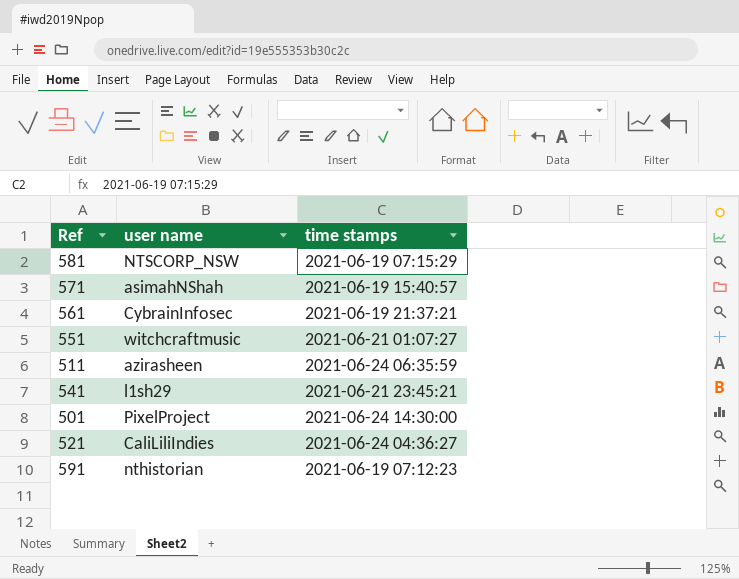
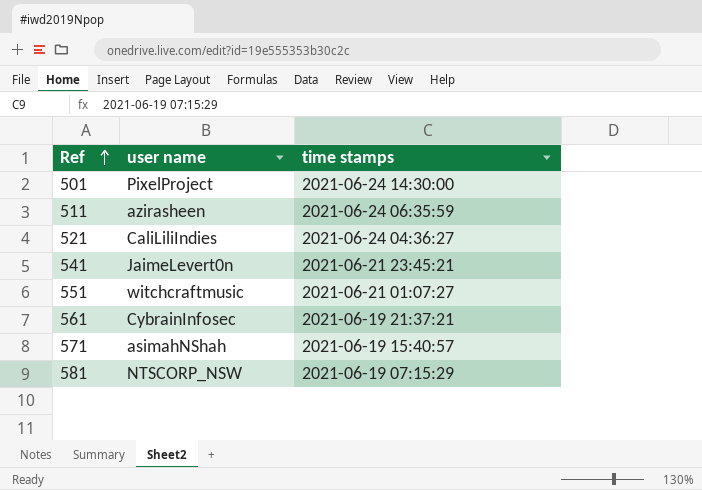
row order: none -> Ref ascending
row 591: nthistorian | 2021-06-19 07:12:23 -> none
541 | user name: l1sh29 -> JaimeLevert0n

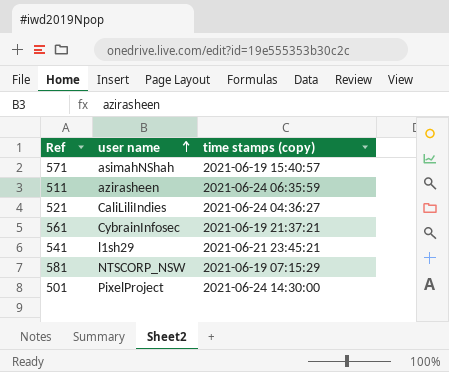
row order: Ref ascending -> user name ascending
column name: time stamps -> time stamps (copy)
row 551: witchcraftmusic | 2021-06-21 01:07:27 -> none
541 | user name: JaimeLevert0n -> l1sh29

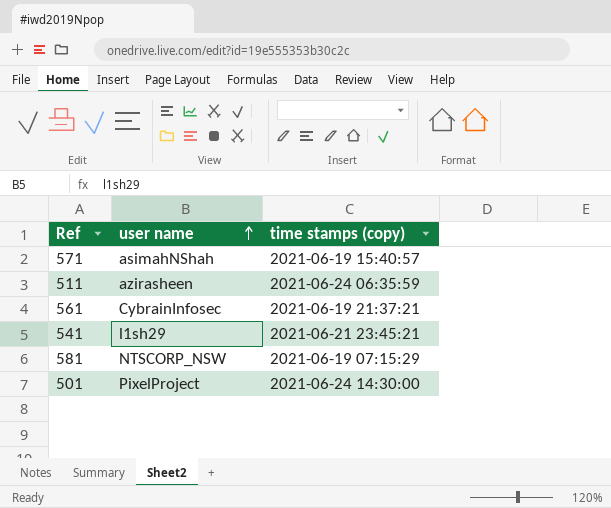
row 521: CaliLiliIndies | 2021-06-24 04:36:27 -> none

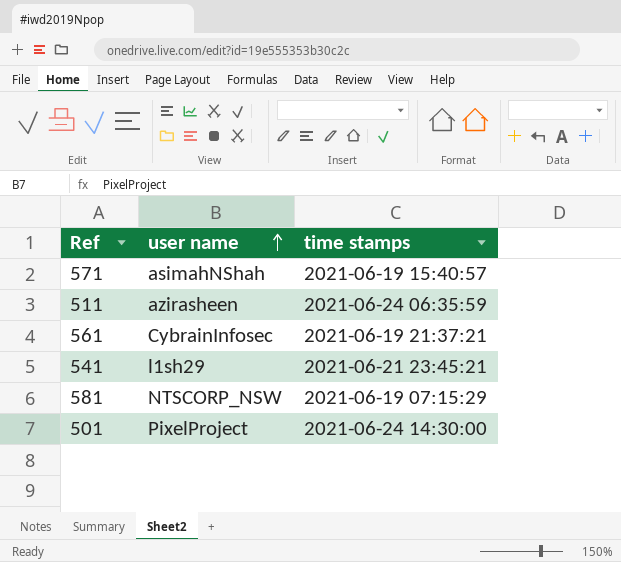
column name: time stamps (copy) -> time stamps

